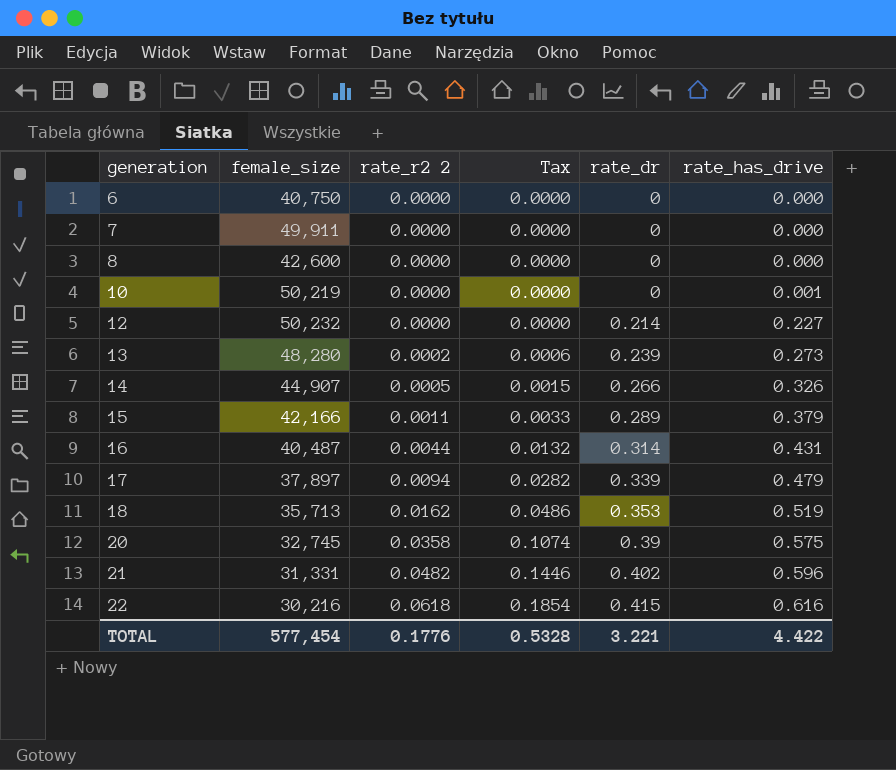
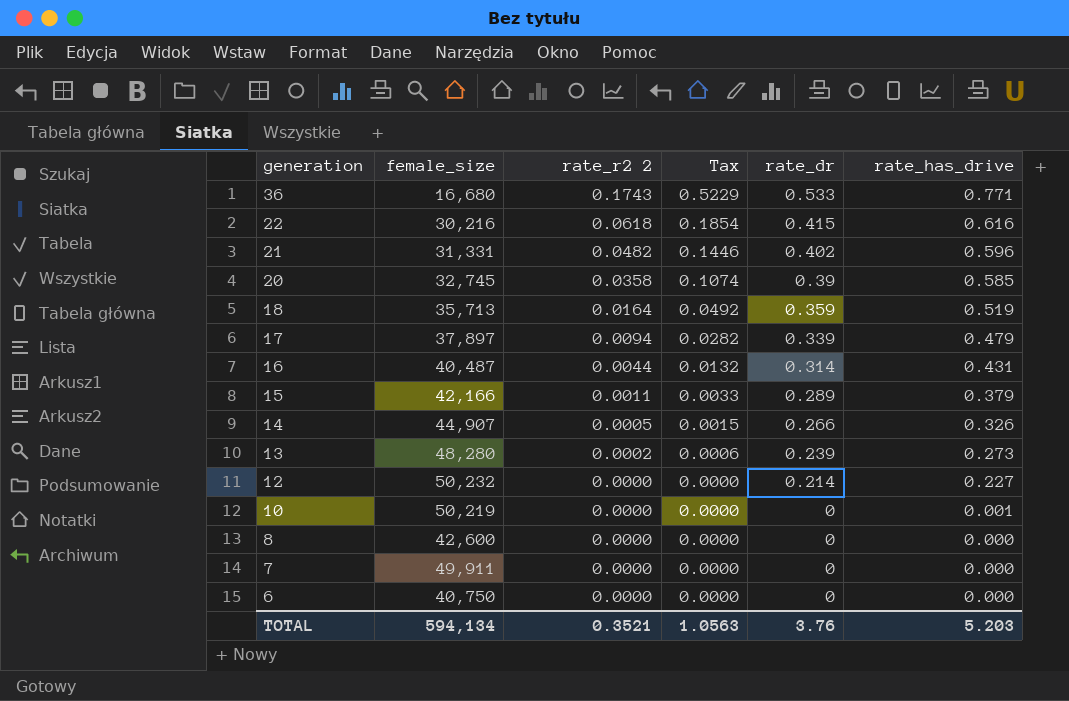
row order: generation ascending -> generation descending
row 36: none -> 16,680 | 0.1743 | 0.5229 | 0.533 | 0.771
20 | rate_has_drive: 0.575 -> 0.585
18 | rate_r2 2: 0.0162 -> 0.0164
18 | Tax: 0.0486 -> 0.0492
18 | rate_dr: 0.353 -> 0.359
TOTAL | female_size: 577,454 -> 594,134
TOTAL | rate_r2 2: 0.1776 -> 0.3521
TOTAL | Tax: 0.5328 -> 1.0563
TOTAL | rate_dr: 3.221 -> 3.76
TOTAL | rate_has_drive: 4.422 -> 5.203

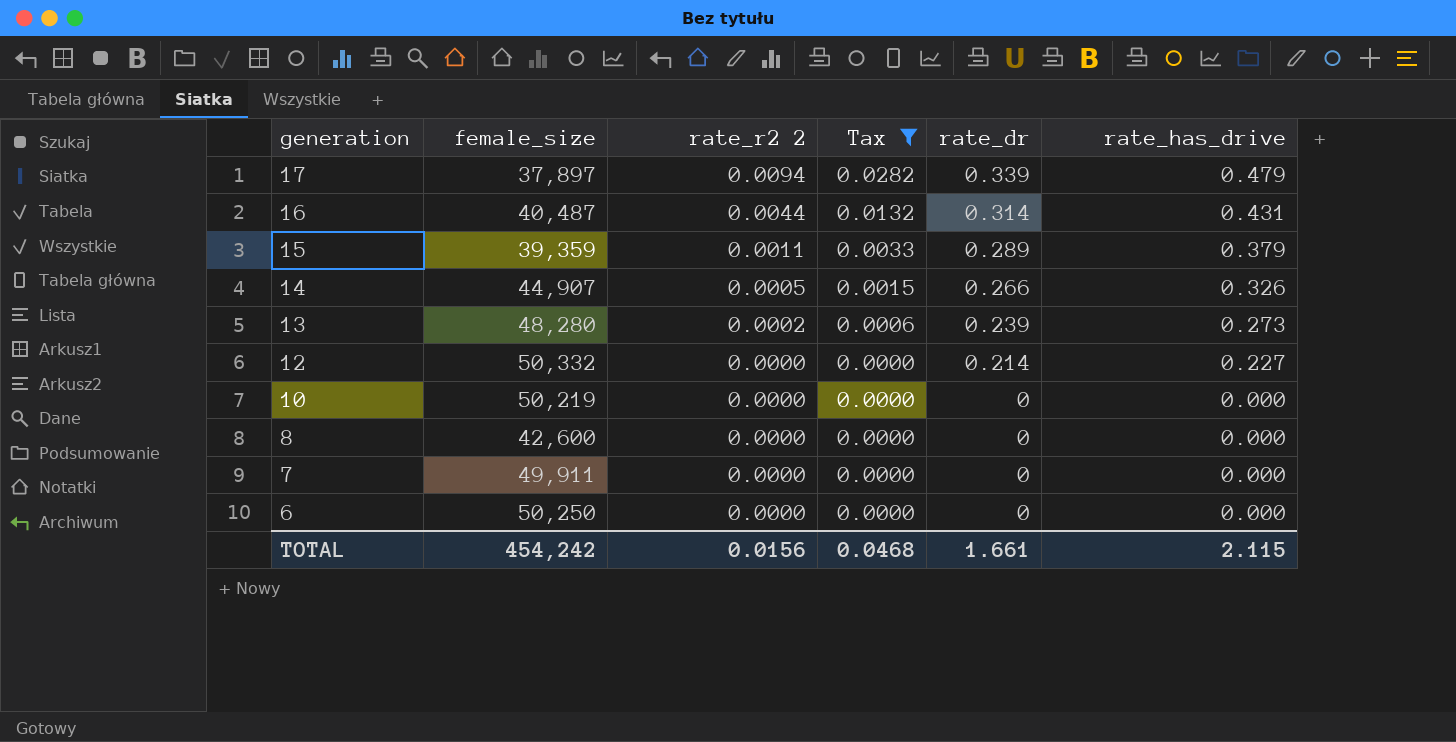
filter: none -> Tax <= 0.0282
15 | female_size: 42,166 -> 39,359
12 | female_size: 50,232 -> 50,332
10 | rate_has_drive: 0.001 -> 0.000
6 | female_size: 40,750 -> 50,250
TOTAL | female_size: 594,134 -> 454,242
TOTAL | rate_r2 2: 0.3521 -> 0.0156
TOTAL | Tax: 1.0563 -> 0.0468
TOTAL | rate_dr: 3.76 -> 1.661
TOTAL | rate_has_drive: 5.203 -> 2.115

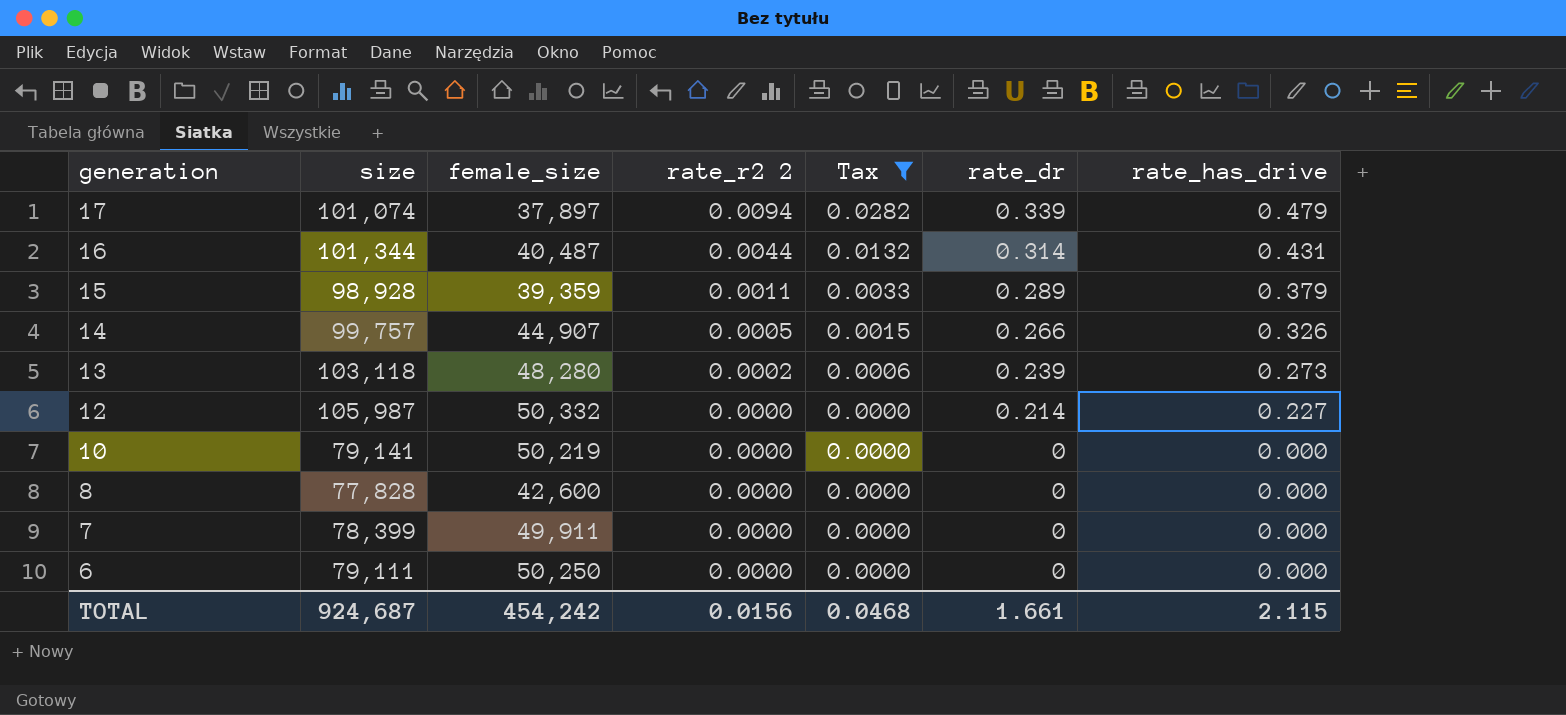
column size | position: none -> 2

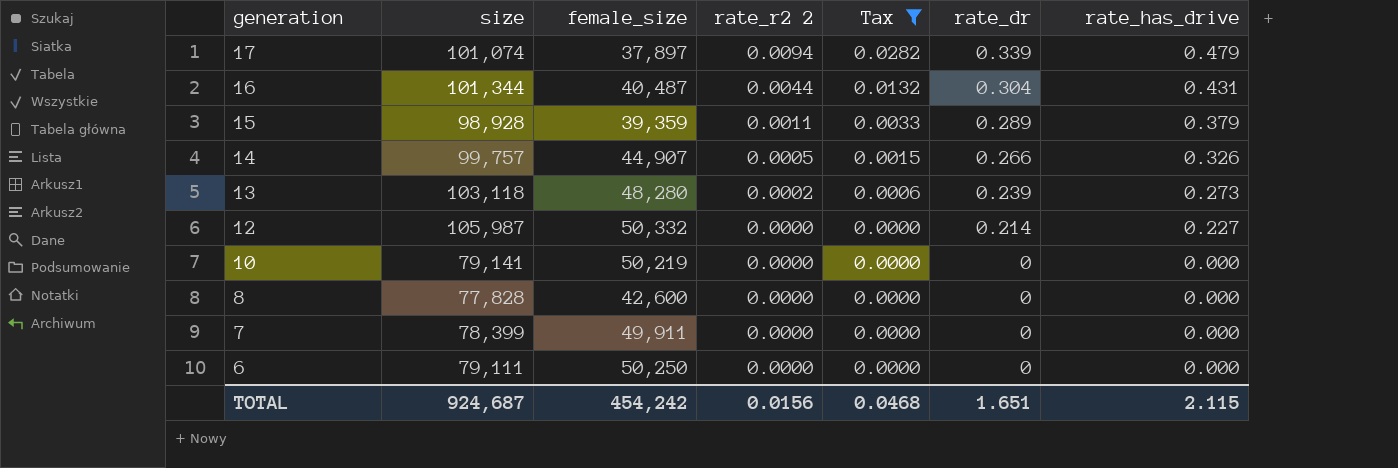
16 | rate_dr: 0.314 -> 0.304
TOTAL | rate_dr: 1.661 -> 1.651

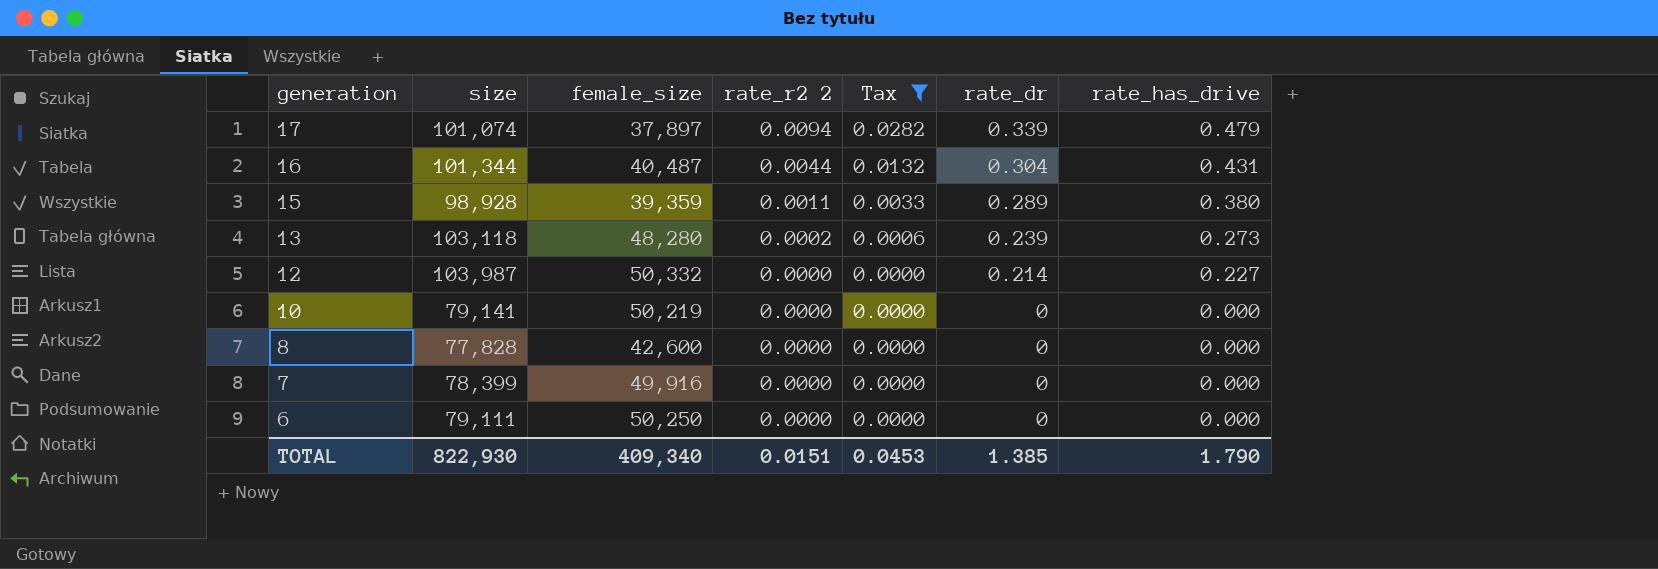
row 14: 99,757 | 44,907 | 0.0005 | 0.0015 | 0.266 | 0.326 -> none
15 | rate_has_drive: 0.379 -> 0.380
12 | size: 105,987 -> 103,987
7 | female_size: 49,911 -> 49,916
TOTAL | size: 924,687 -> 822,930
TOTAL | female_size: 454,242 -> 409,340
TOTAL | rate_r2 2: 0.0156 -> 0.0151
TOTAL | Tax: 0.0468 -> 0.0453
TOTAL | rate_dr: 1.651 -> 1.385
TOTAL | rate_has_drive: 2.115 -> 1.790

